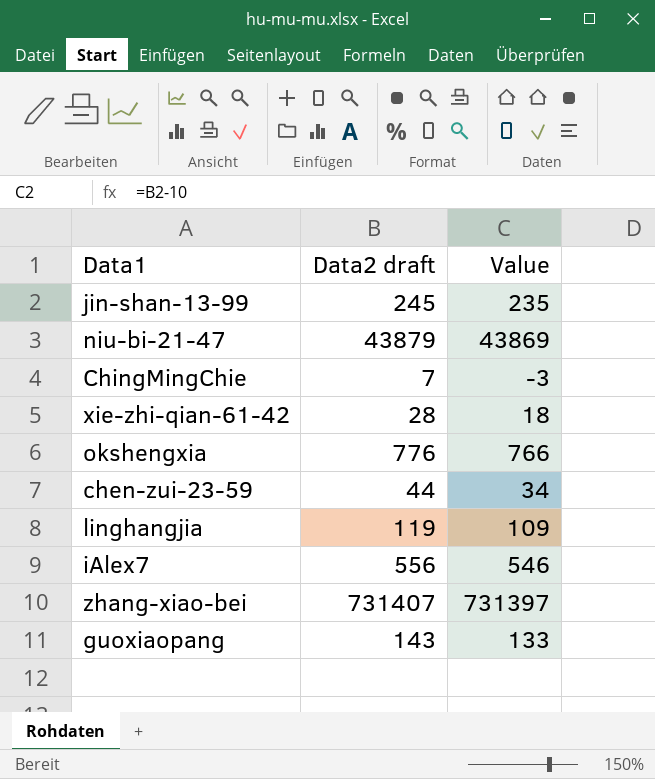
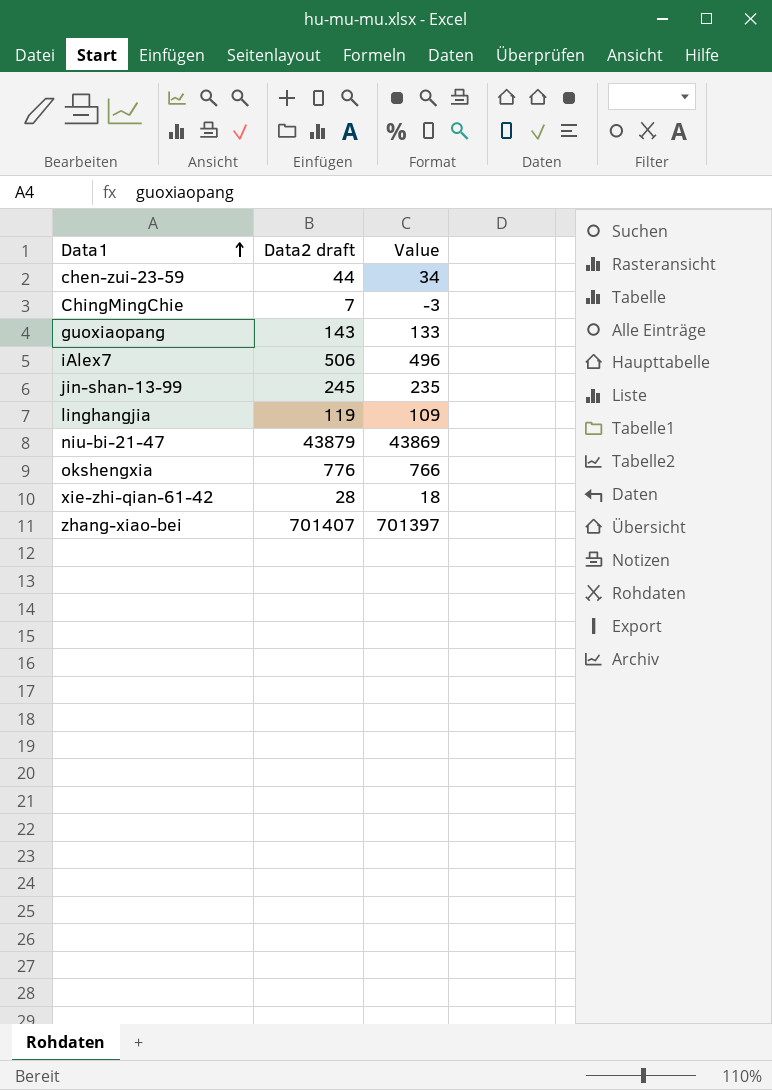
row order: none -> Data1 ascending
iAlex7 | Data2 draft: 556 -> 506
iAlex7 | Value: 546 -> 496
zhang-xiao-bei | Data2 draft: 731407 -> 701407
zhang-xiao-bei | Value: 731397 -> 701397

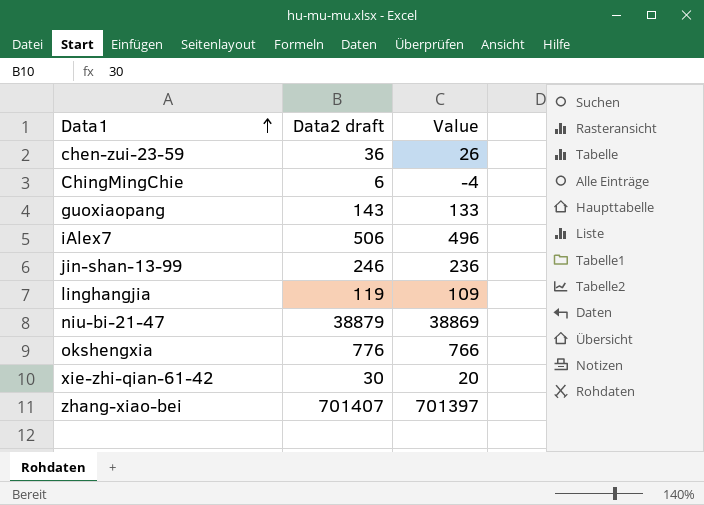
chen-zui-23-59 | Data2 draft: 44 -> 36
chen-zui-23-59 | Value: 34 -> 26
ChingMingChie | Data2 draft: 7 -> 6
ChingMingChie | Value: -3 -> -4
jin-shan-13-99 | Data2 draft: 245 -> 246
jin-shan-13-99 | Value: 235 -> 236
niu-bi-21-47 | Data2 draft: 43879 -> 38879
niu-bi-21-47 | Value: 43869 -> 38869
xie-zhi-qian-61-42 | Data2 draft: 28 -> 30
xie-zhi-qian-61-42 | Value: 18 -> 20

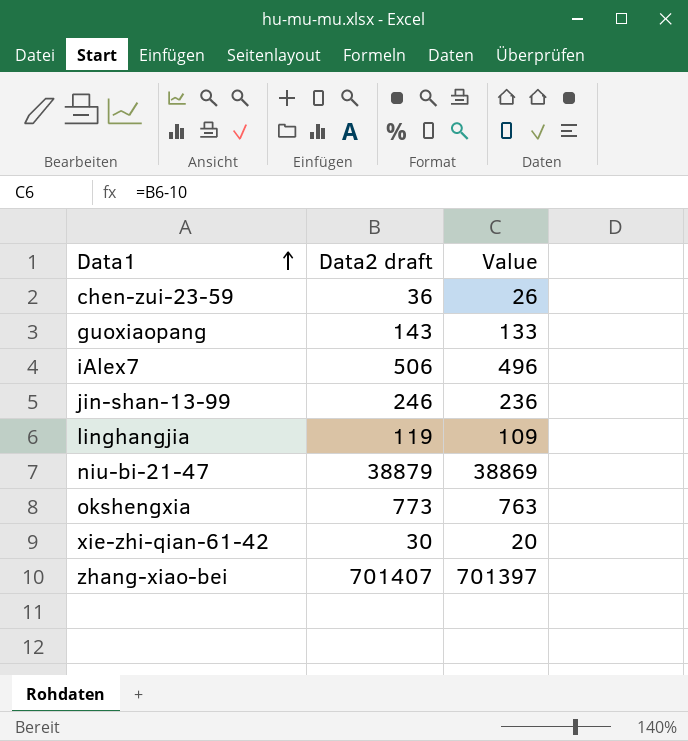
row ChingMingChie: 6 | -4 -> none
okshengxia | Data2 draft: 776 -> 773
okshengxia | Value: 766 -> 763

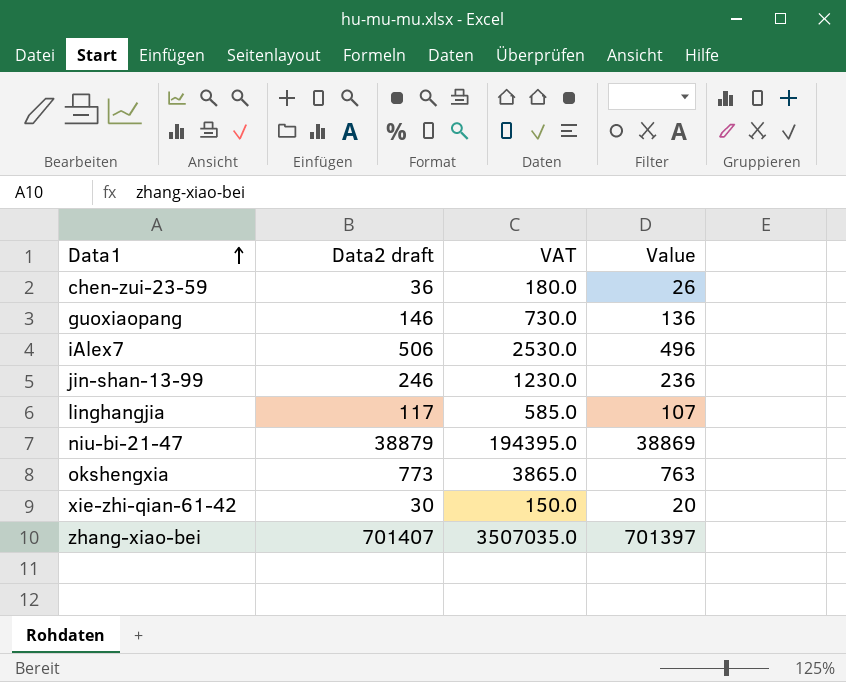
column VAT | formula: none -> [Data2 draft] * 5
guoxiaopang | Data2 draft: 143 -> 146
guoxiaopang | Value: 133 -> 136
linghangjia | Data2 draft: 119 -> 117
linghangjia | Value: 109 -> 107

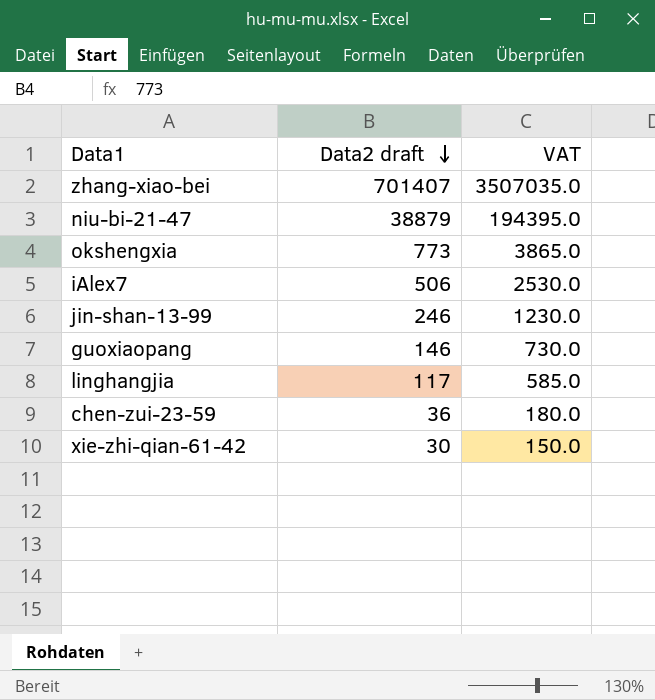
row order: Data1 ascending -> Data2 draft descending
column Value | formula: [Data2 draft] - 10 -> none

